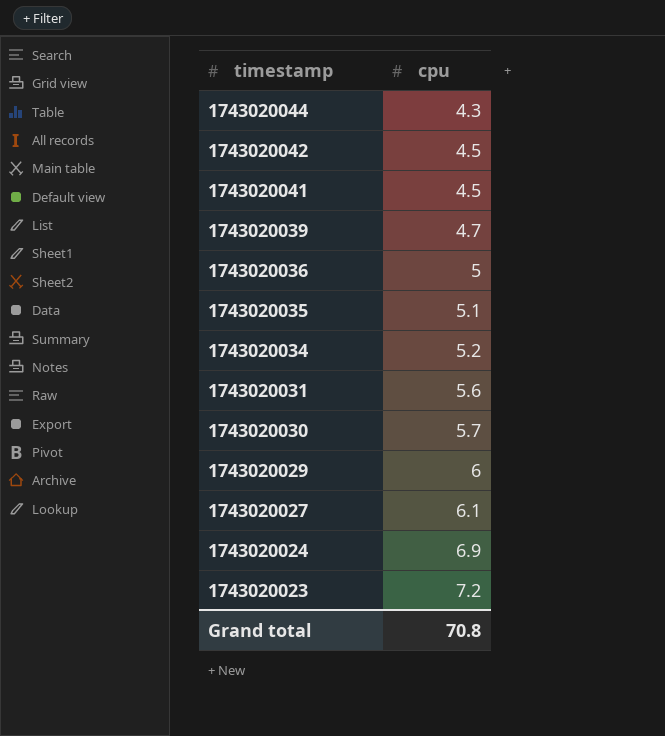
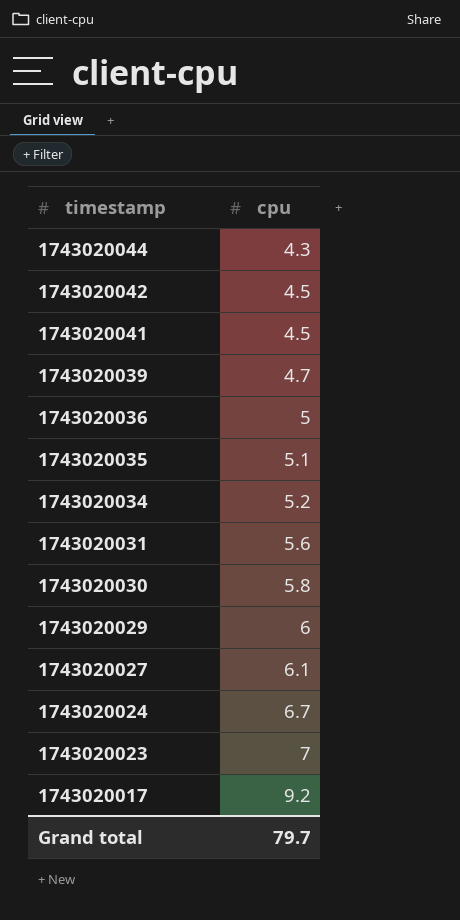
1743020030 | cpu: 5.7 -> 5.8
1743020024 | cpu: 6.9 -> 6.7
1743020023 | cpu: 7.2 -> 7
row 1743020017: none -> 9.2
Grand total | cpu: 70.8 -> 79.7

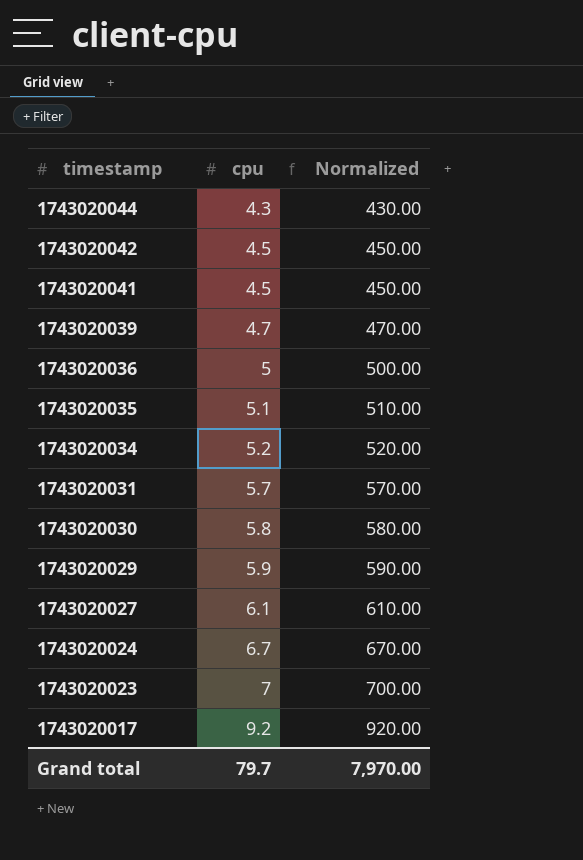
column Normalized | formula: none -> [cpu] * 100
1743020031 | cpu: 5.6 -> 5.7
1743020029 | cpu: 6 -> 5.9

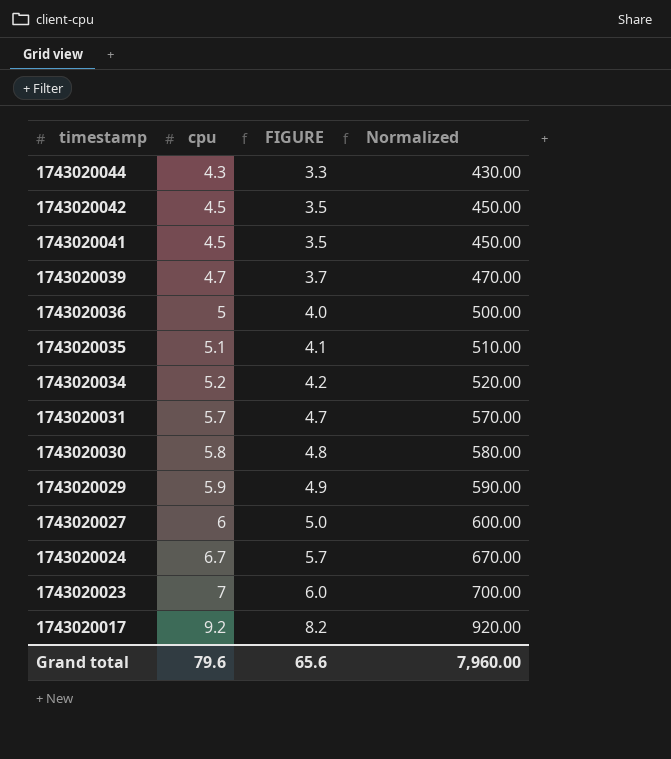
column FIGURE | formula: none -> [cpu] - 1
1743020027 | cpu: 6.1 -> 6
1743020027 | Normalized: 610.00 -> 600.00
Grand total | cpu: 79.7 -> 79.6
Grand total | Normalized: 7,970.00 -> 7,960.00

